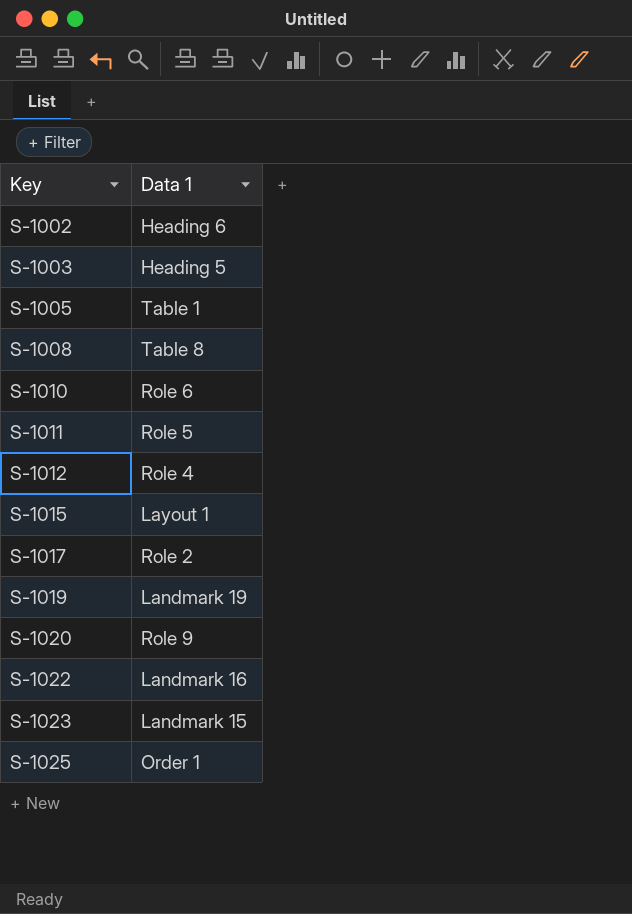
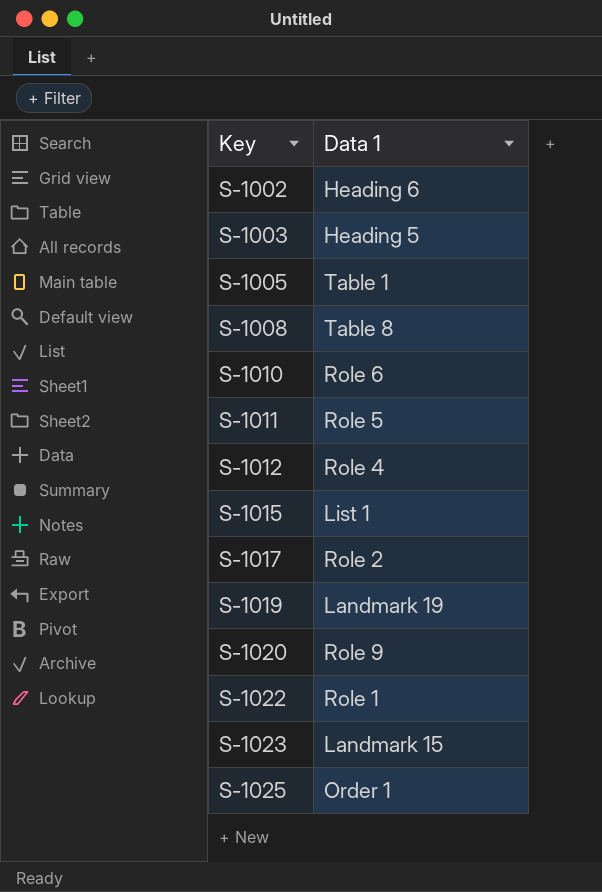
S-1015 | Data 1: Layout 1 -> List 1
S-1022 | Data 1: Landmark 16 -> Role 1

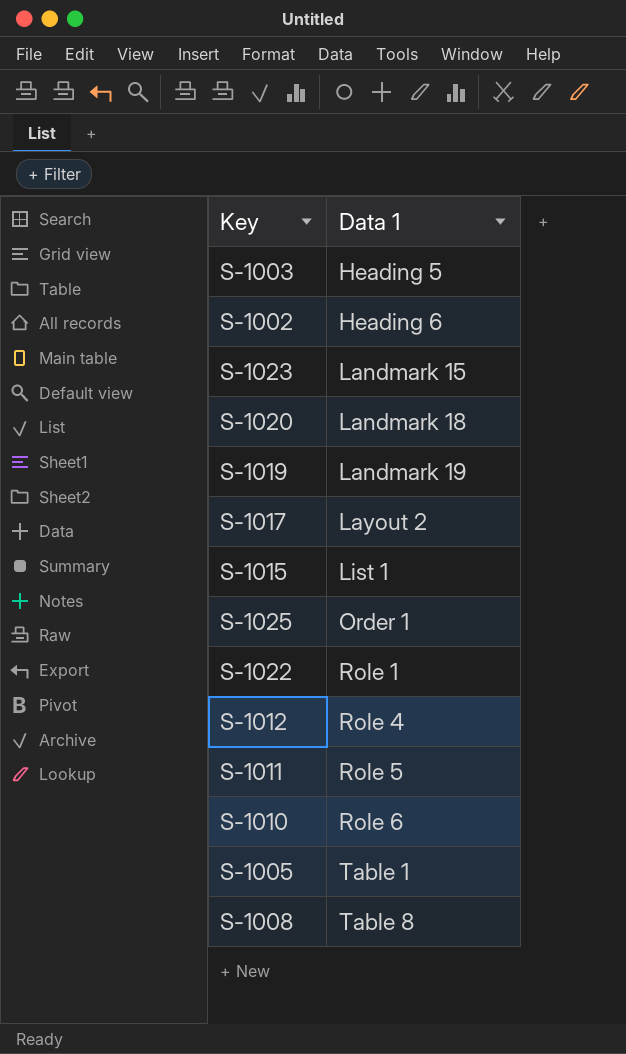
row order: Key ascending -> Data 1 ascending
S-1020 | Data 1: Role 9 -> Landmark 18
S-1017 | Data 1: Role 2 -> Layout 2

